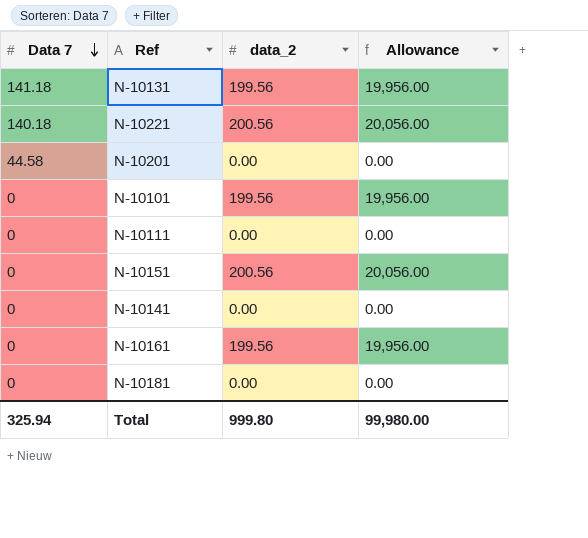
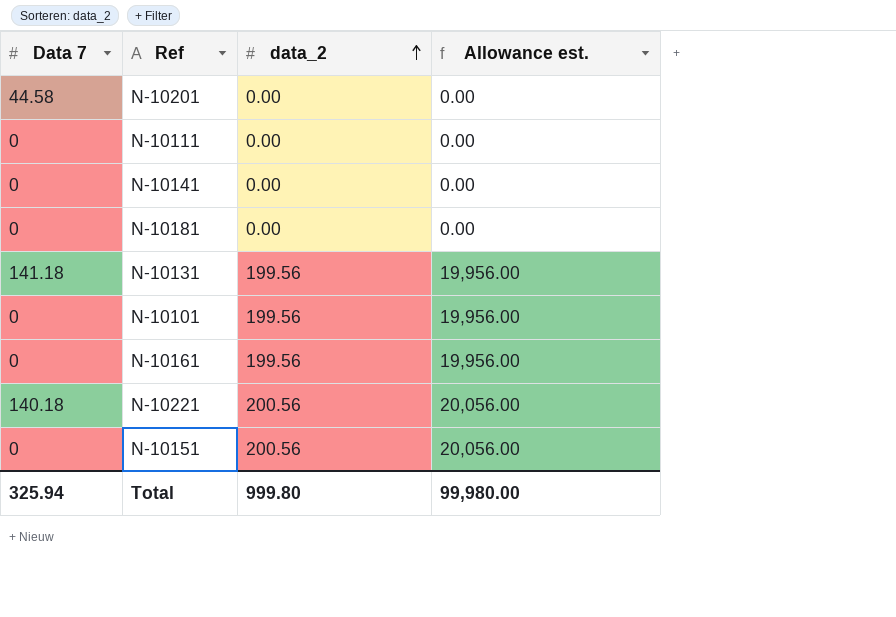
row order: Data 7 descending -> data_2 ascending
column name: Allowance -> Allowance est.

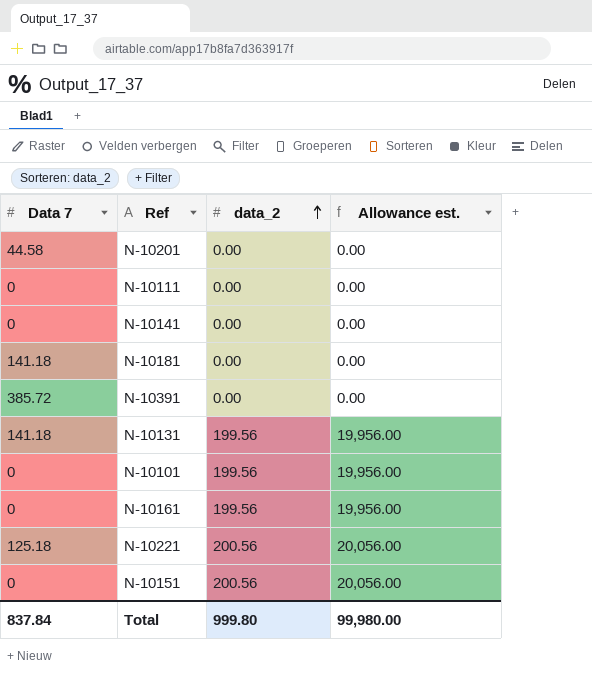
N-10181 | Data 7: 0 -> 141.18
row N-10391: none -> 385.72 | 0.00 | 0.00
N-10221 | Data 7: 140.18 -> 125.18
Total | Data 7: 325.94 -> 837.84

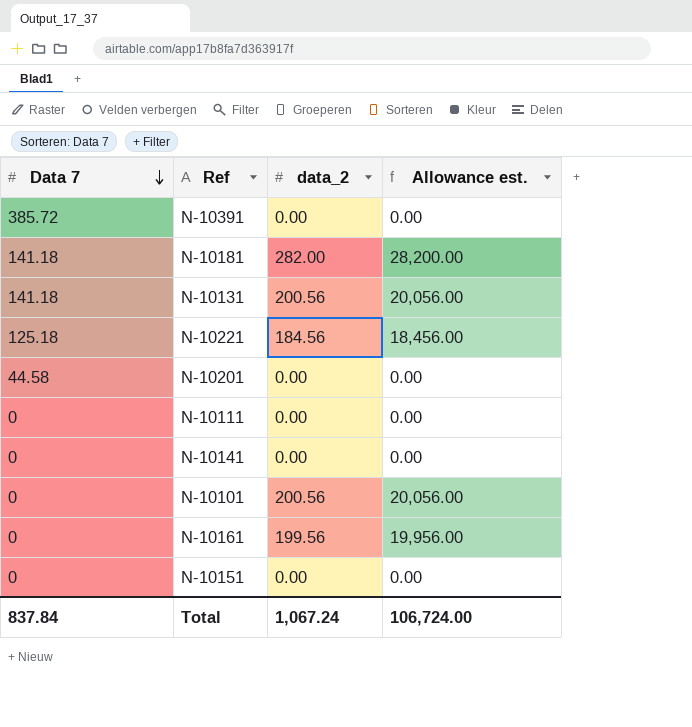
row order: data_2 ascending -> Data 7 descending
N-10181 | data_2: 0.00 -> 282.00
N-10181 | Allowance est.: 0.00 -> 28,200.00
N-10131 | data_2: 199.56 -> 200.56
N-10131 | Allowance est.: 19,956.00 -> 20,056.00
N-10221 | data_2: 200.56 -> 184.56
N-10221 | Allowance est.: 20,056.00 -> 18,456.00
N-10101 | data_2: 199.56 -> 200.56
N-10101 | Allowance est.: 19,956.00 -> 20,056.00
N-10151 | data_2: 200.56 -> 0.00
N-10151 | Allowance est.: 20,056.00 -> 0.00
Total | data_2: 999.80 -> 1,067.24
Total | Allowance est.: 99,980.00 -> 106,724.00

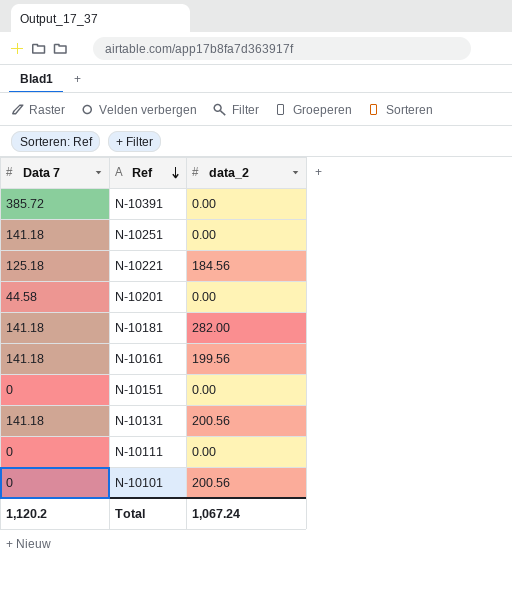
row order: Data 7 descending -> Ref descending
column Allowance est. | formula: [data_2] * 100 -> none
row N-10141: 0 | 0.00 | 0.00 -> none
row N-10251: none -> 141.18 | 0.00
N-10161 | Data 7: 0 -> 141.18
Total | Data 7: 837.84 -> 1,120.2

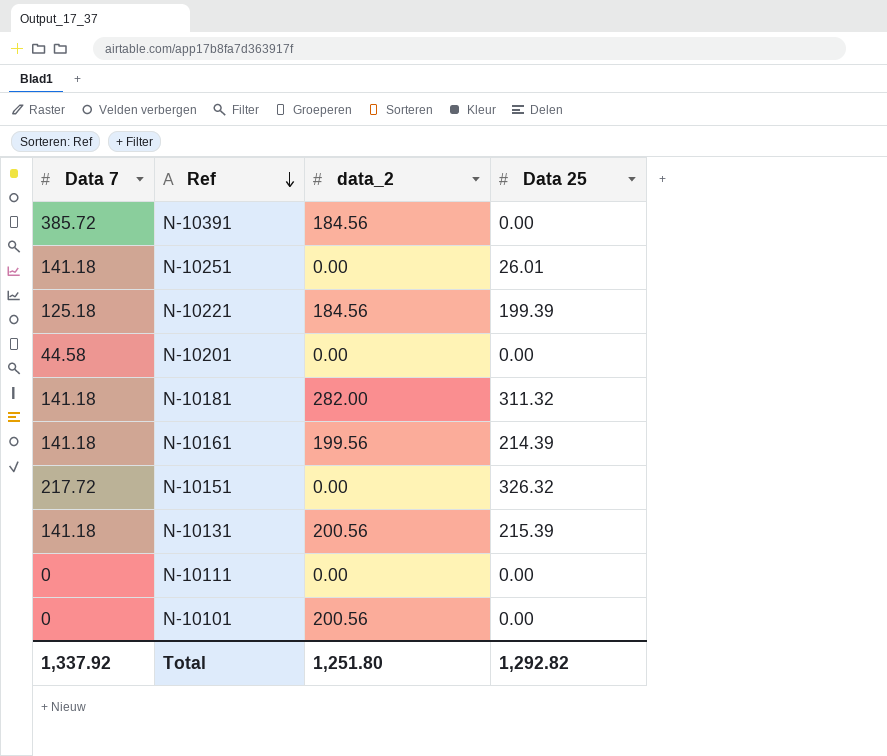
column Data 25 | position: none -> 4
N-10391 | data_2: 0.00 -> 184.56
N-10151 | Data 7: 0 -> 217.72
Total | Data 7: 1,120.2 -> 1,337.92
Total | data_2: 1,067.24 -> 1,251.80

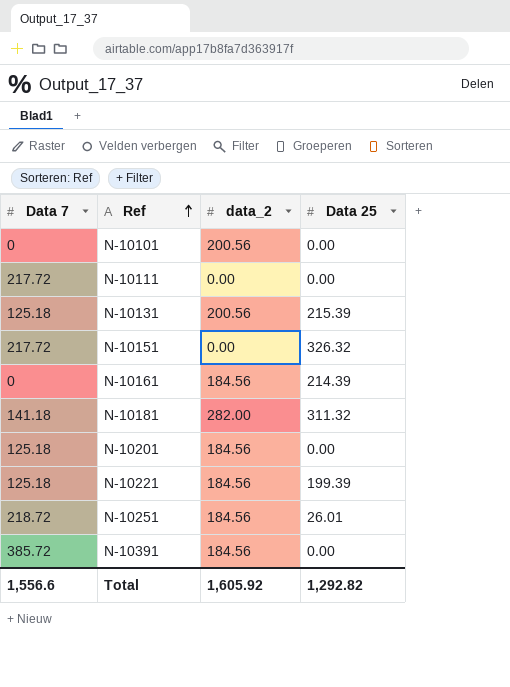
row order: Ref descending -> Ref ascending
N-10111 | Data 7: 0 -> 217.72
N-10131 | Data 7: 141.18 -> 125.18
N-10161 | Data 7: 141.18 -> 0
N-10161 | data_2: 199.56 -> 184.56
N-10201 | Data 7: 44.58 -> 125.18
N-10201 | data_2: 0.00 -> 184.56
N-10251 | Data 7: 141.18 -> 218.72
N-10251 | data_2: 0.00 -> 184.56
Total | Data 7: 1,337.92 -> 1,556.6
Total | data_2: 1,251.80 -> 1,605.92

